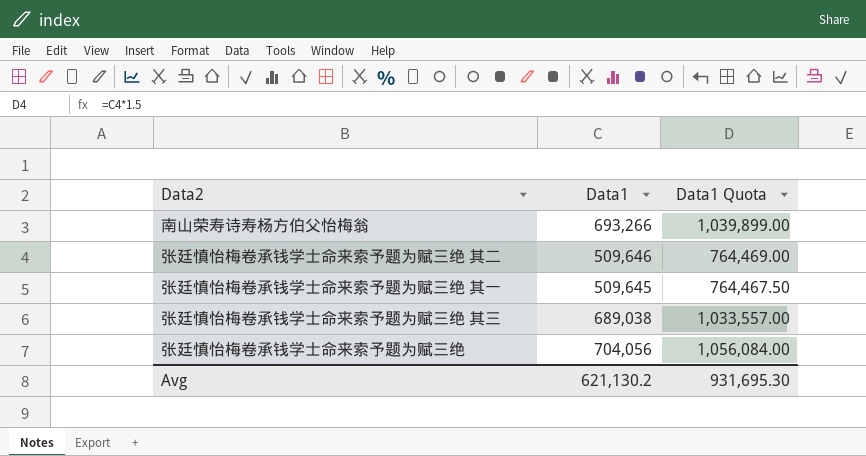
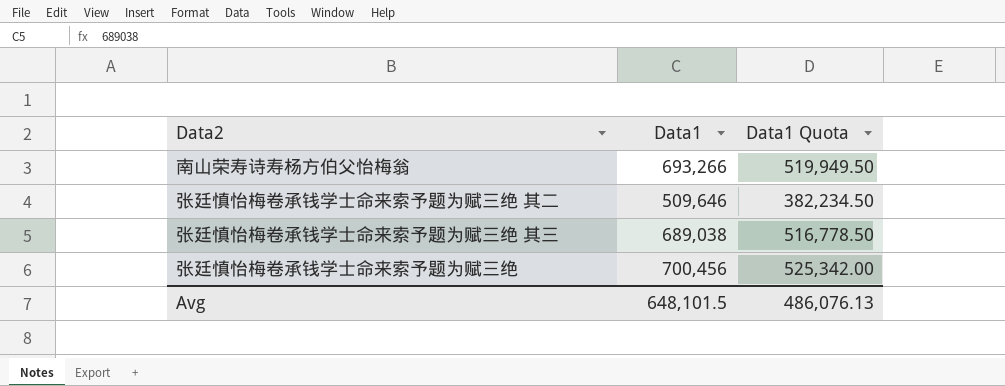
column Data1 Quota | formula: [Data1] * 1.5 -> [Data1] * 0.75
row 张廷慎怡梅卷承钱学士命来索予题为赋三绝 其一: 509,645 | 764,467.50 -> none
张廷慎怡梅卷承钱学士命来索予题为赋三绝 | Data1: 704,056 -> 700,456
Avg | Data1: 621,130.2 -> 648,101.5
Avg | Data1 Quota: 931,695.30 -> 486,076.13

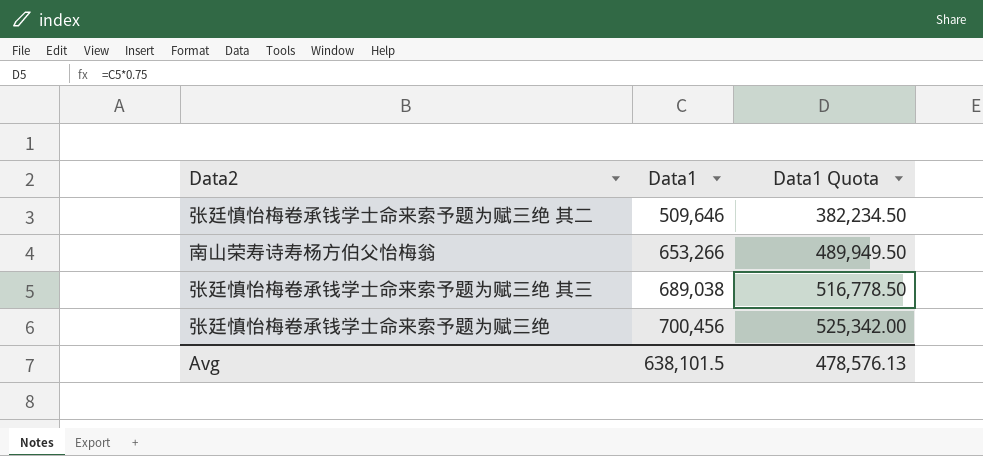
row order: none -> Data1 ascending
南山荣寿诗寿杨方伯父怡梅翁 | Data1: 693,266 -> 653,266
南山荣寿诗寿杨方伯父怡梅翁 | Data1 Quota: 519,949.50 -> 489,949.50
Avg | Data1: 648,101.5 -> 638,101.5
Avg | Data1 Quota: 486,076.13 -> 478,576.13

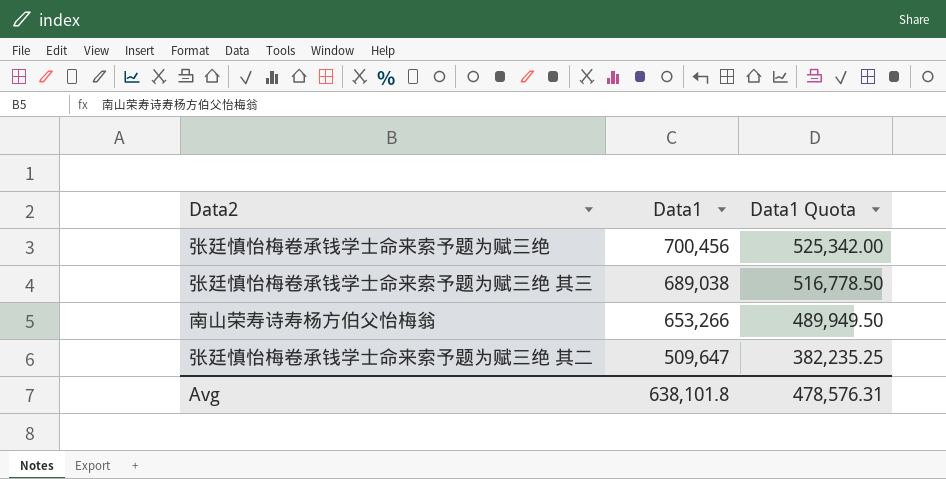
row order: Data1 ascending -> Data1 descending
张廷慎怡梅卷承钱学士命来索予题为赋三绝 其二 | Data1: 509,646 -> 509,647
张廷慎怡梅卷承钱学士命来索予题为赋三绝 其二 | Data1 Quota: 382,234.50 -> 382,235.25
Avg | Data1: 638,101.5 -> 638,101.8
Avg | Data1 Quota: 478,576.13 -> 478,576.31

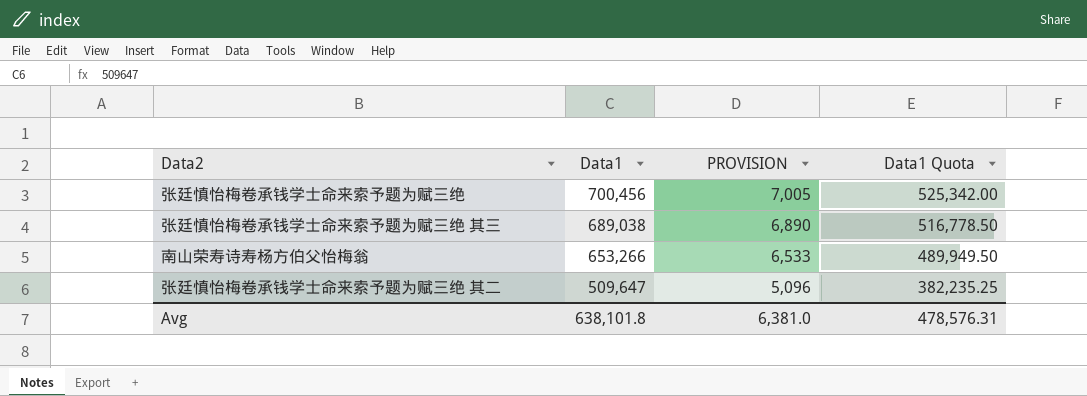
column PROVISION | formula: none -> [Data1] * 0.01

